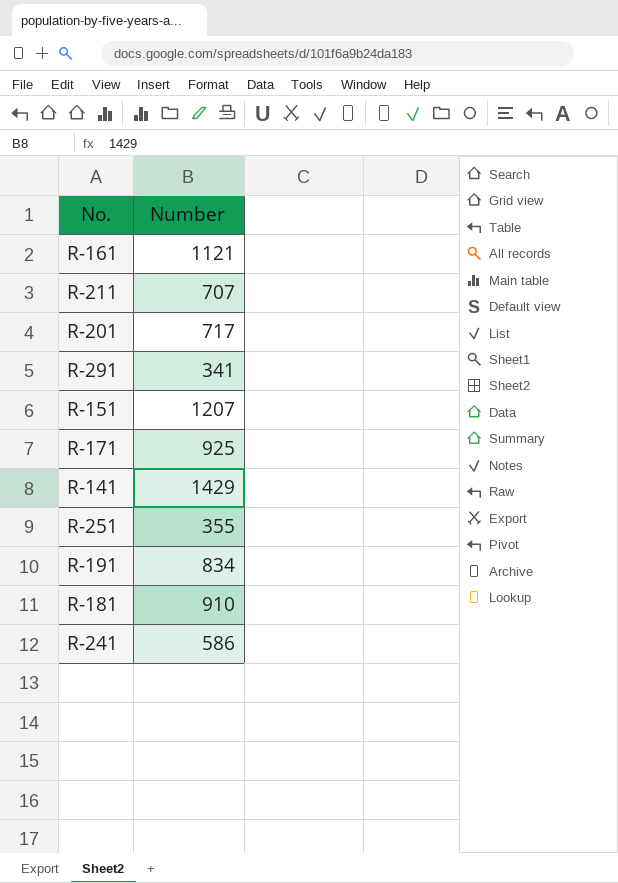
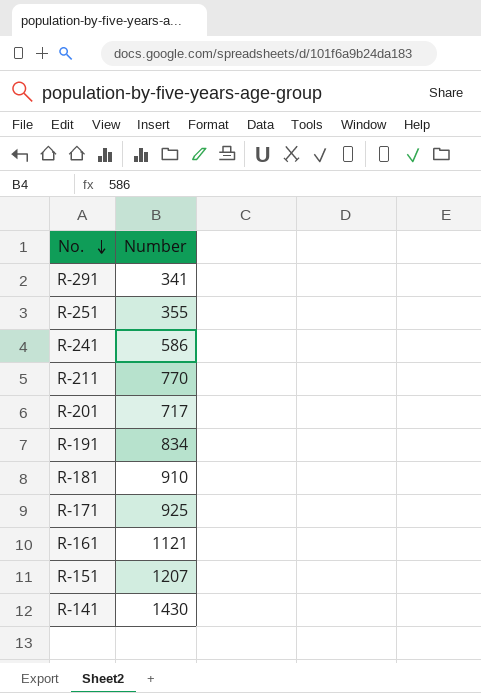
row order: none -> No. descending
R-211 | Number: 707 -> 770
R-141 | Number: 1429 -> 1430

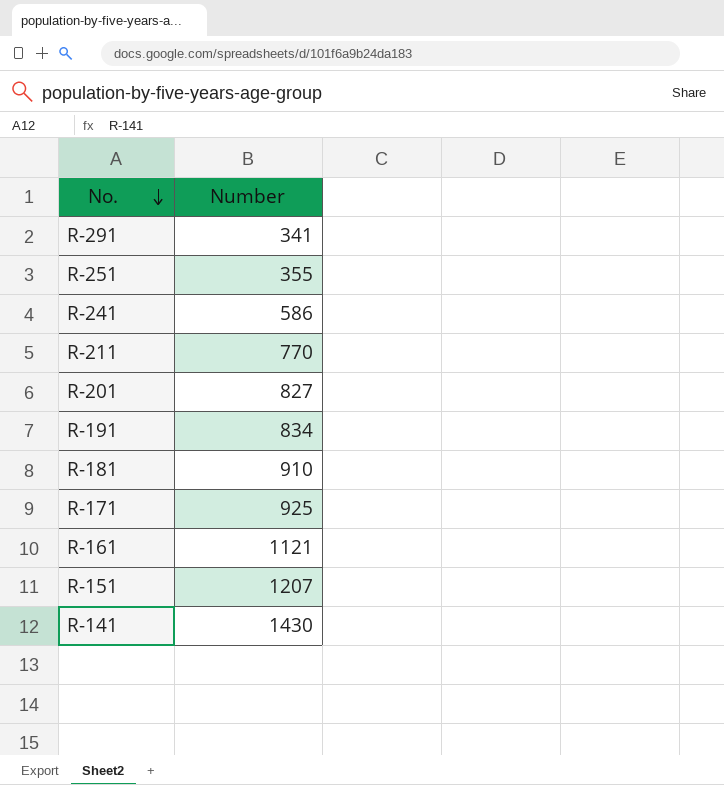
R-201 | Number: 717 -> 827

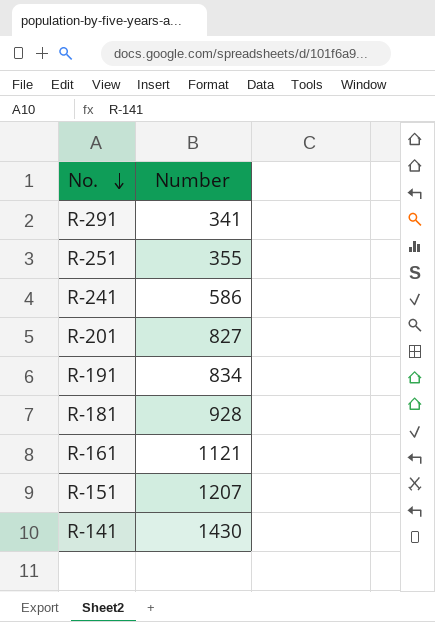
row R-211: 770 -> none
row R-171: 925 -> none
R-181 | Number: 910 -> 928

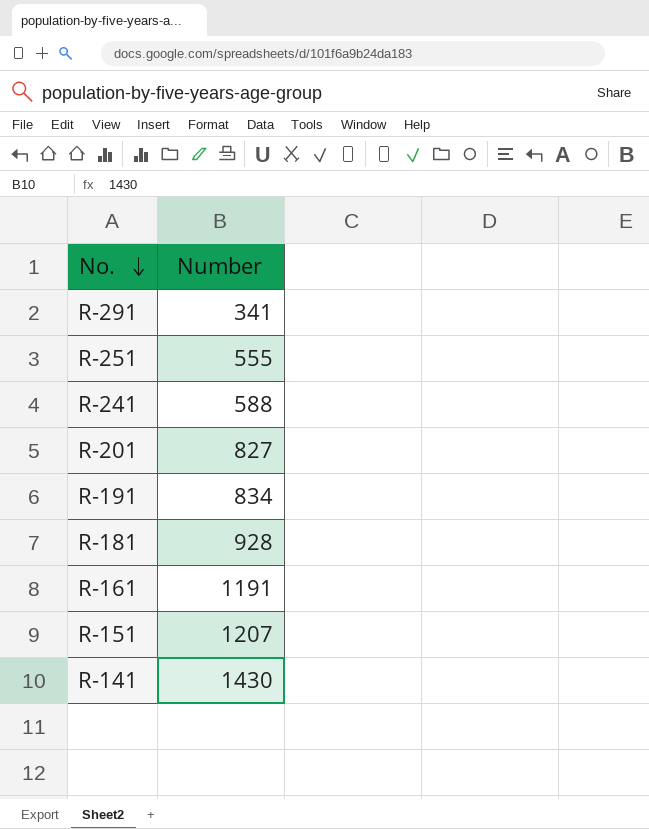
R-251 | Number: 355 -> 555
R-241 | Number: 586 -> 588
R-161 | Number: 1121 -> 1191

